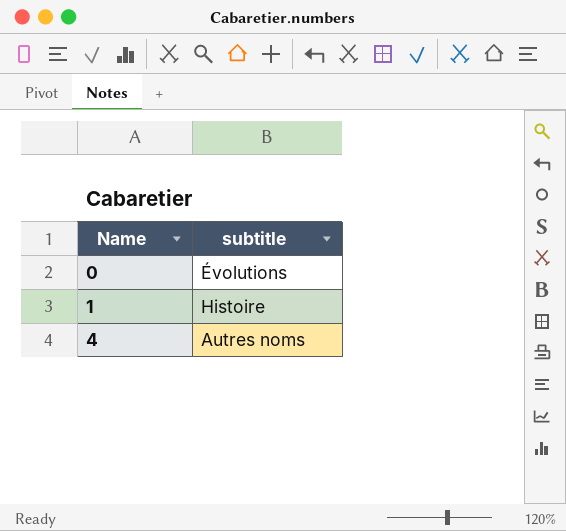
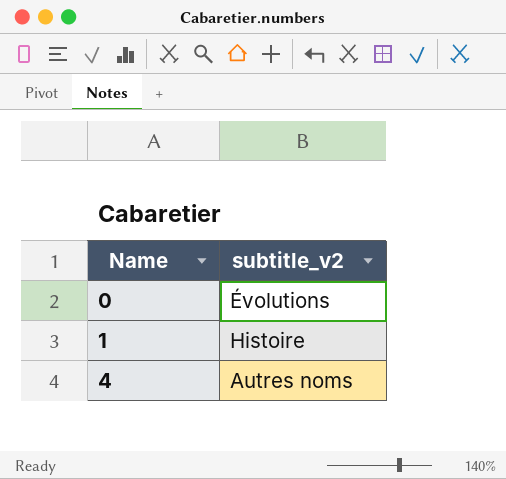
column name: subtitle -> subtitle_v2

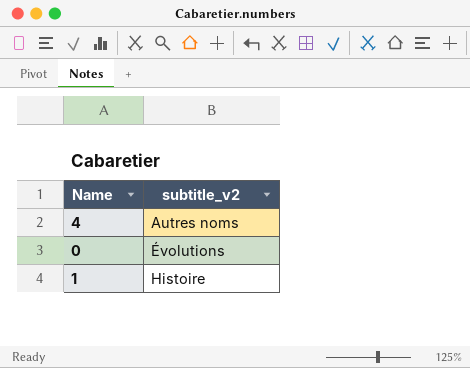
row order: Name ascending -> subtitle_v2 ascending

